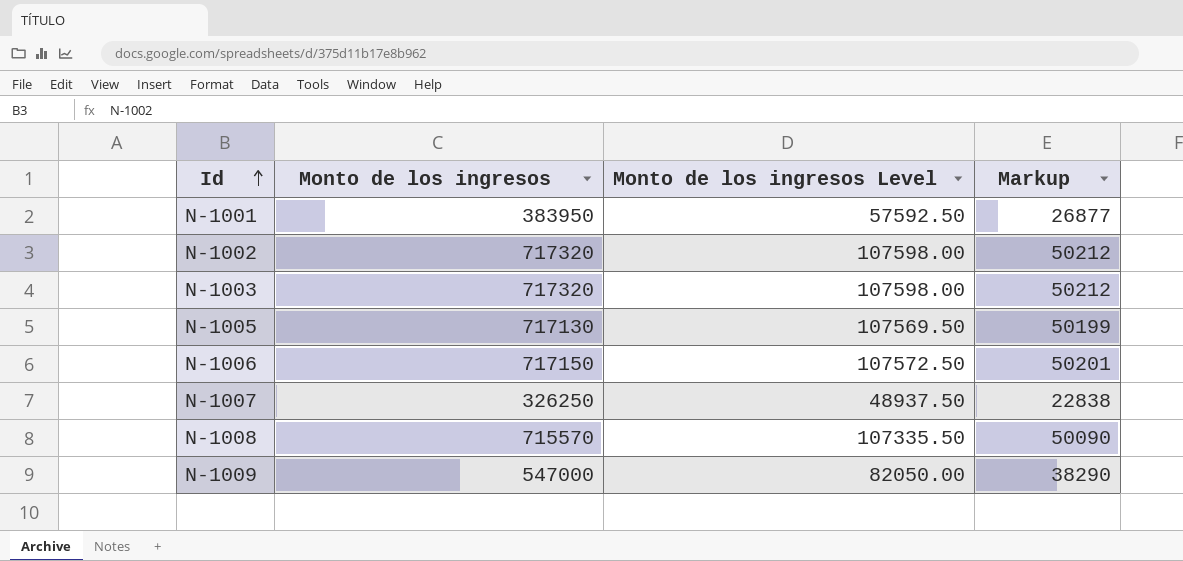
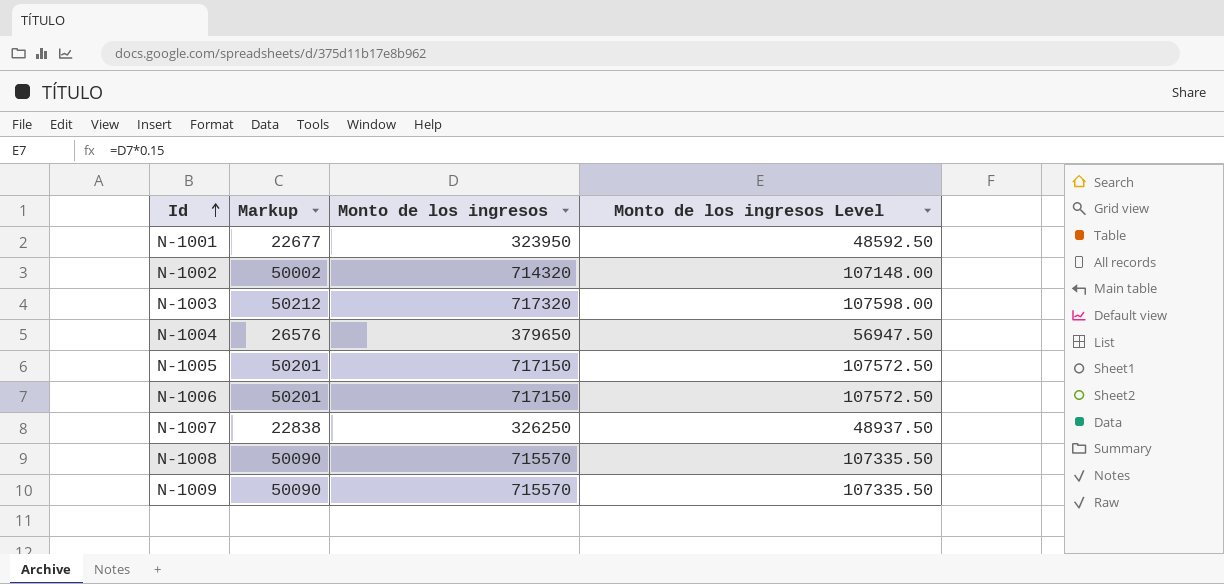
column Markup | position: 4 -> 2
N-1001 | Markup: 26877 -> 22677
N-1001 | Monto de los ingresos: 383950 -> 323950
N-1001 | Monto de los ingresos Level: 57592.50 -> 48592.50
N-1002 | Markup: 50212 -> 50002
N-1002 | Monto de los ingresos: 717320 -> 714320
N-1002 | Monto de los ingresos Level: 107598.00 -> 107148.00
row N-1004: none -> 26576 | 379650 | 56947.50
N-1005 | Markup: 50199 -> 50201
N-1005 | Monto de los ingresos: 717130 -> 717150
N-1005 | Monto de los ingresos Level: 107569.50 -> 107572.50
N-1009 | Markup: 38290 -> 50090
N-1009 | Monto de los ingresos: 547000 -> 715570
N-1009 | Monto de los ingresos Level: 82050.00 -> 107335.50

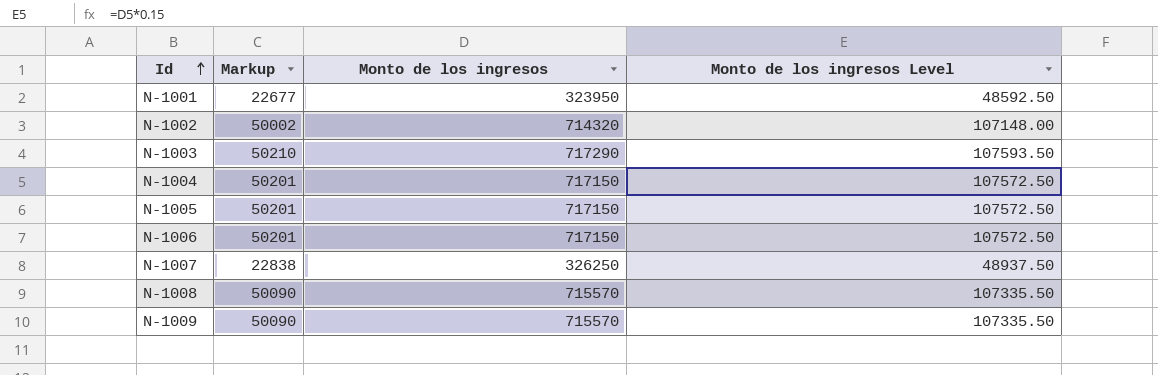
N-1003 | Markup: 50212 -> 50210
N-1003 | Monto de los ingresos: 717320 -> 717290
N-1003 | Monto de los ingresos Level: 107598.00 -> 107593.50
N-1004 | Markup: 26576 -> 50201
N-1004 | Monto de los ingresos: 379650 -> 717150
N-1004 | Monto de los ingresos Level: 56947.50 -> 107572.50

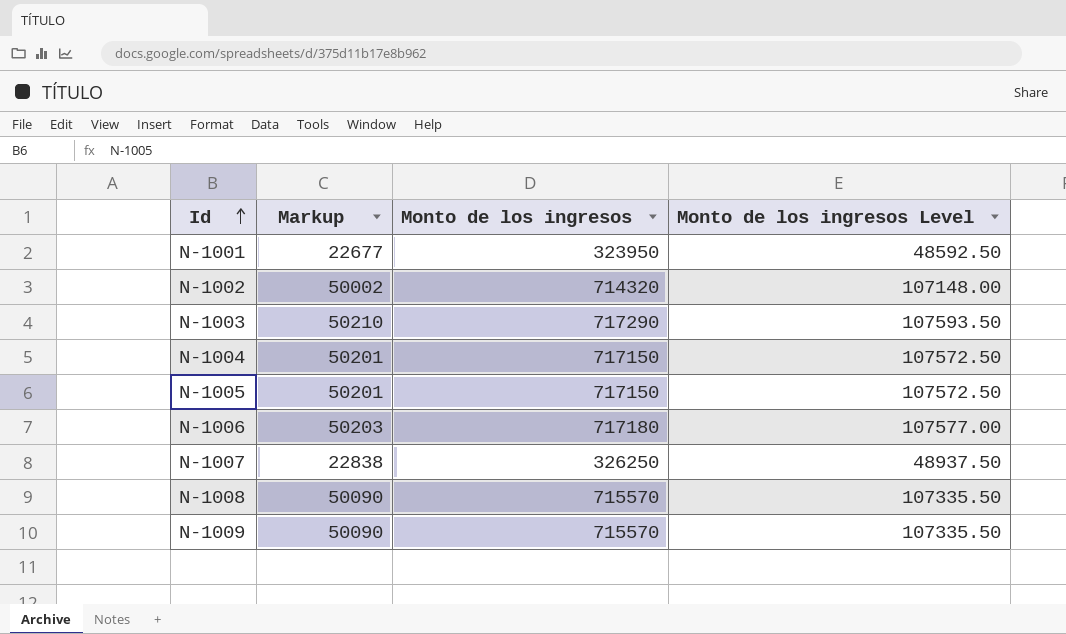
N-1006 | Markup: 50201 -> 50203
N-1006 | Monto de los ingresos: 717150 -> 717180
N-1006 | Monto de los ingresos Level: 107572.50 -> 107577.00

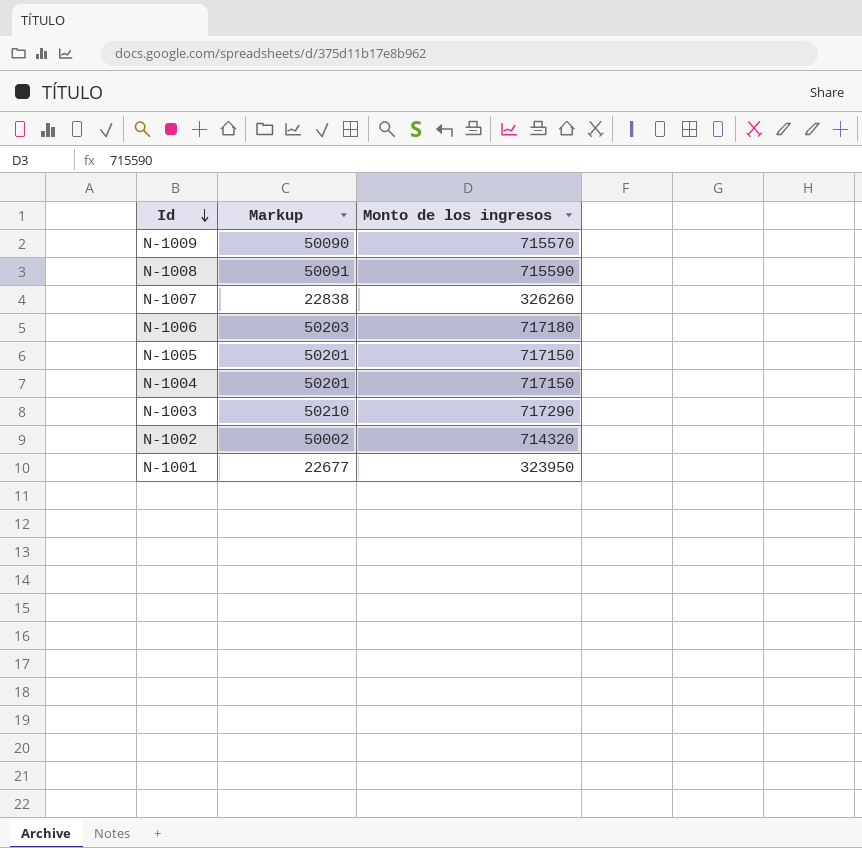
row order: Id ascending -> Id descending
column Monto de los ingresos Level | formula: [Monto de los ingresos] * 0.15 -> none
N-1008 | Markup: 50090 -> 50091
N-1008 | Monto de los ingresos: 715570 -> 715590
N-1007 | Monto de los ingresos: 326250 -> 326260

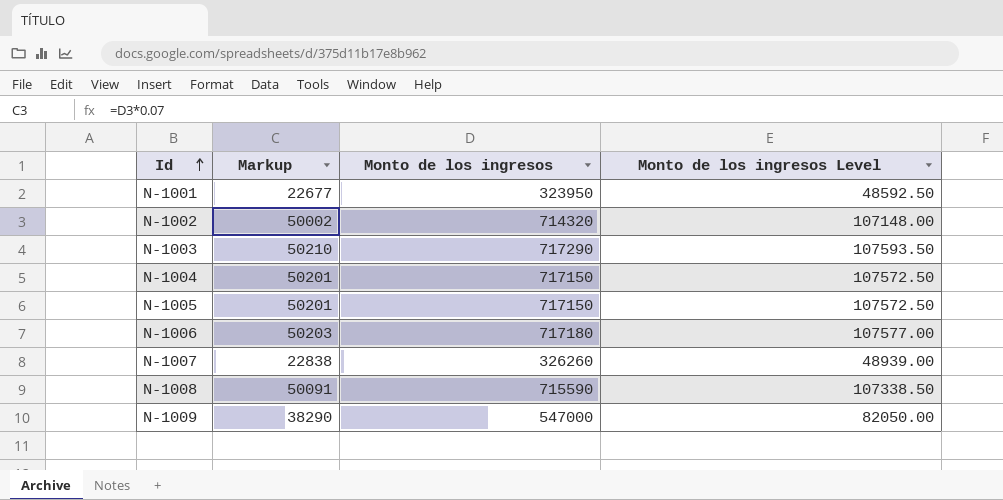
row order: Id descending -> Id ascending
column Monto de los ingresos Level | formula: none -> [Monto de los ingresos] * 0.15
N-1009 | Markup: 50090 -> 38290
N-1009 | Monto de los ingresos: 715570 -> 547000

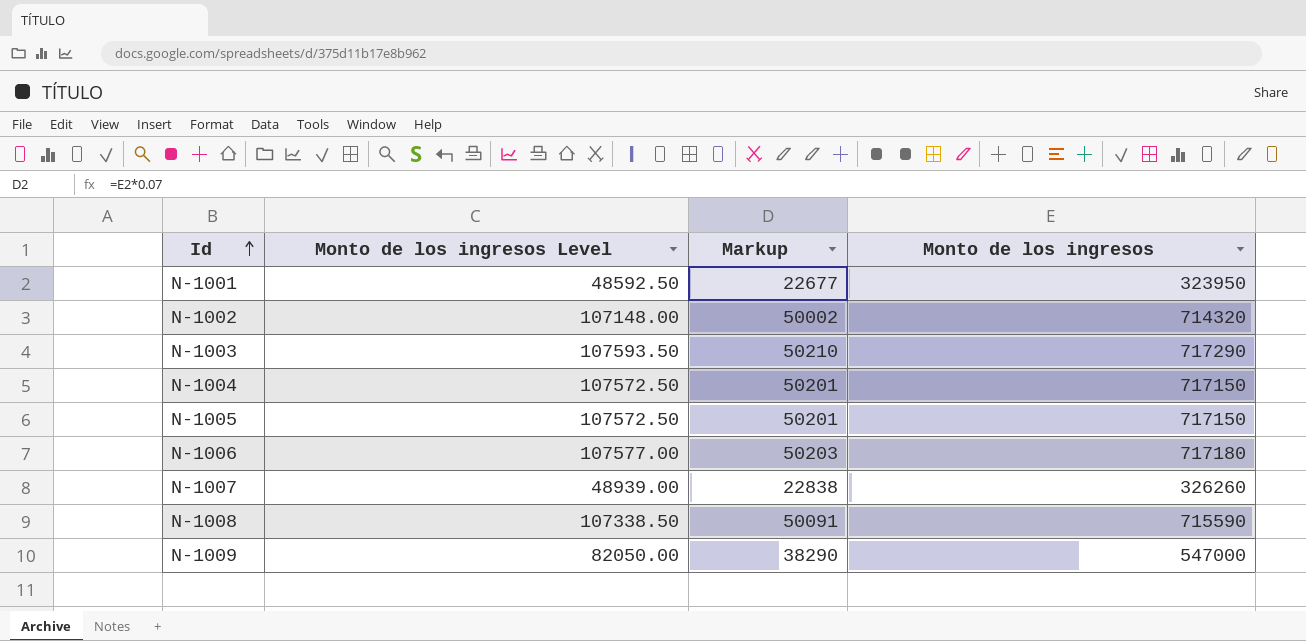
column Monto de los ingresos Level | position: 4 -> 2

